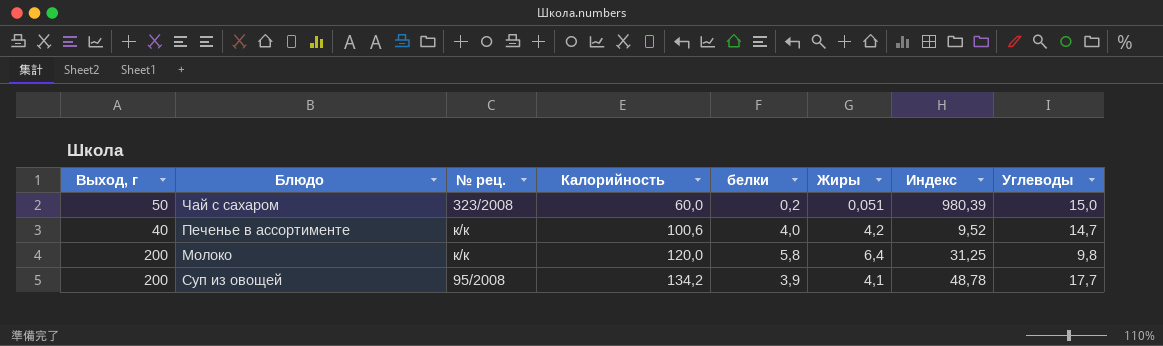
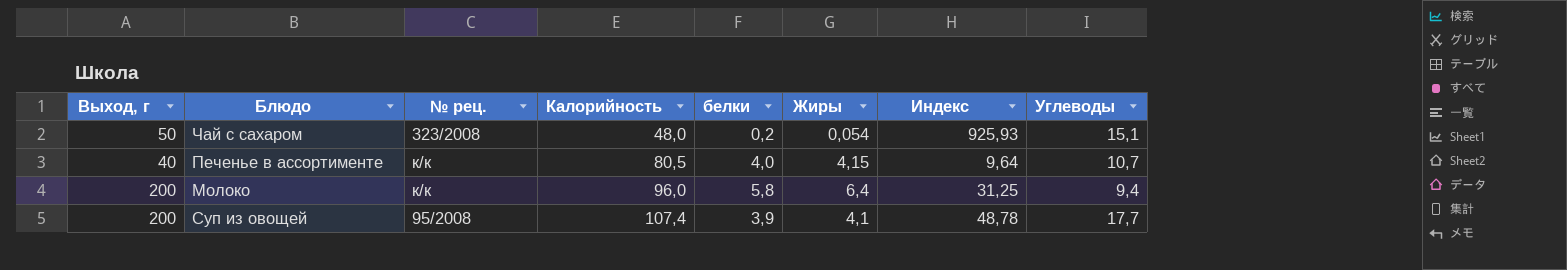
Чай с сахаром | Калорийность: 60,0 -> 48,0
Чай с сахаром | Жиры: 0,051 -> 0,054
Чай с сахаром | Индекс: 980,39 -> 925,93
Чай с сахаром | Углеводы: 15,0 -> 15,1
Печенье в ассортименте | Калорийность: 100,6 -> 80,5
Печенье в ассортименте | Жиры: 4,2 -> 4,15
Печенье в ассортименте | Индекс: 9,52 -> 9,64
Печенье в ассортименте | Углеводы: 14,7 -> 10,7
Молоко | Калорийность: 120,0 -> 96,0
Молоко | Углеводы: 9,8 -> 9,4
Суп из овощей | Калорийность: 134,2 -> 107,4

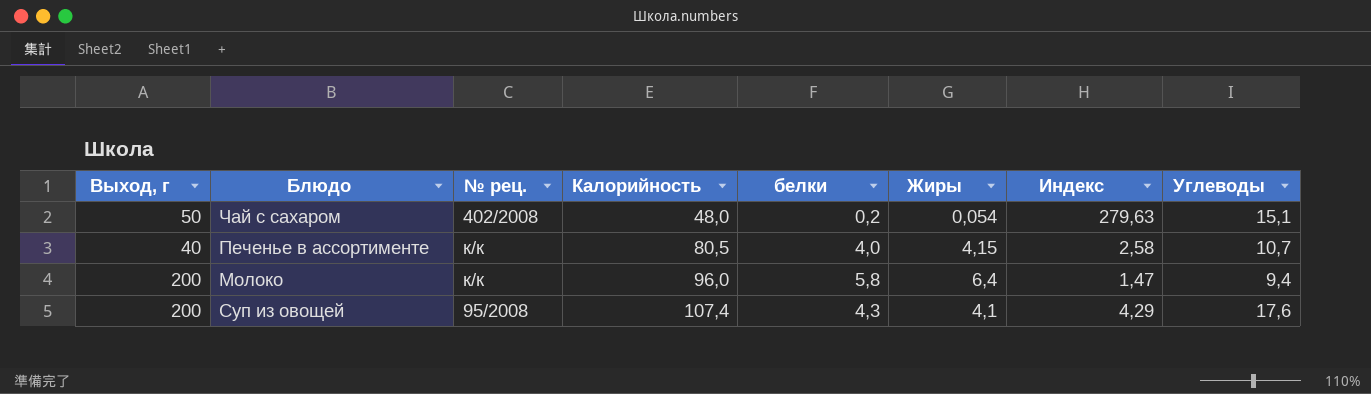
column Индекс | formula: [Выход, г] / [Жиры] -> [Углеводы] / [Жиры]
Чай с сахаром | № рец.: 323/2008 -> 402/2008
Суп из овощей | белки: 3,9 -> 4,3
Суп из овощей | Углеводы: 17,7 -> 17,6

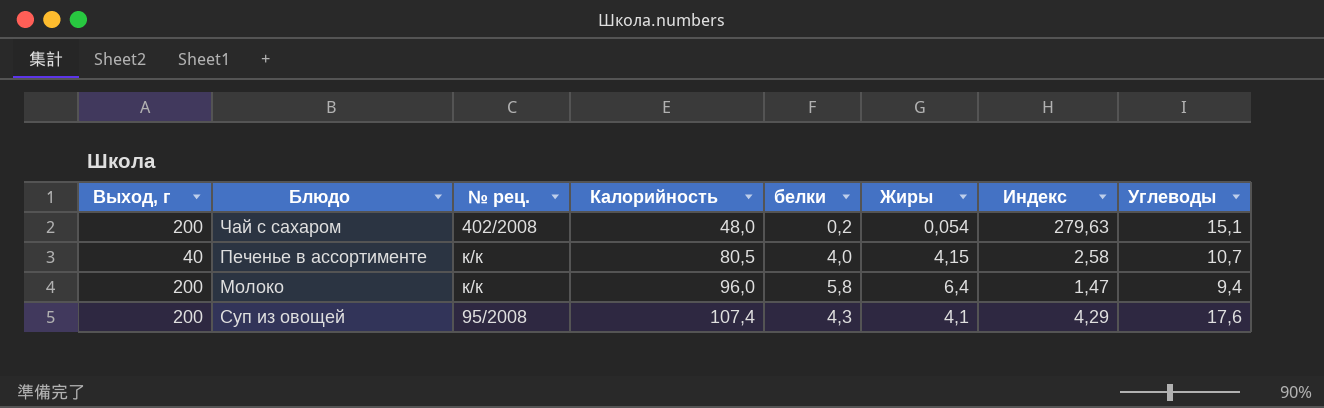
Чай с сахаром | Выход, г: 50 -> 200

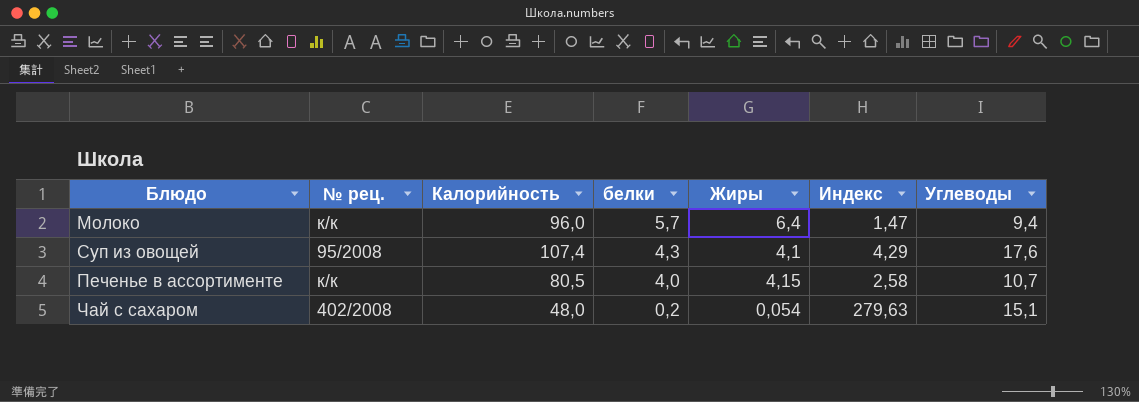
row order: Калорийность ascending -> белки descending
column Выход, г | position: 1 -> none
Молоко | белки: 5,8 -> 5,7

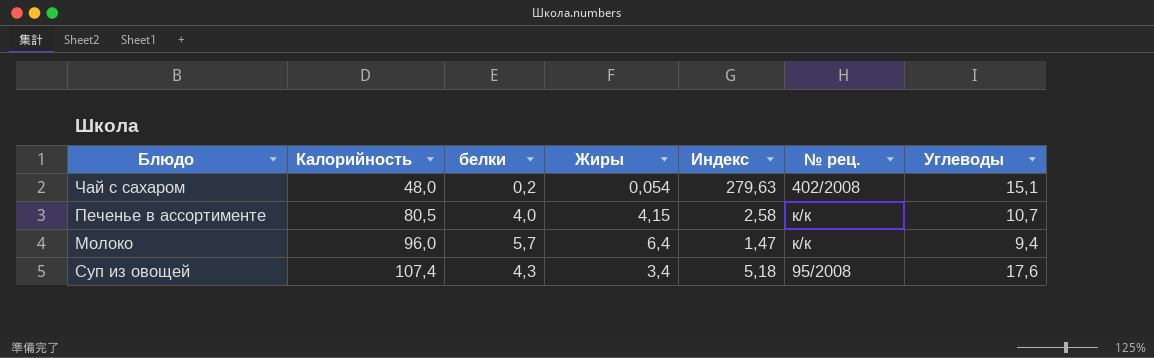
row order: белки descending -> Калорийность ascending
column № рец. | position: 2 -> 6
Суп из овощей | Жиры: 4,1 -> 3,4
Суп из овощей | Индекс: 4,29 -> 5,18

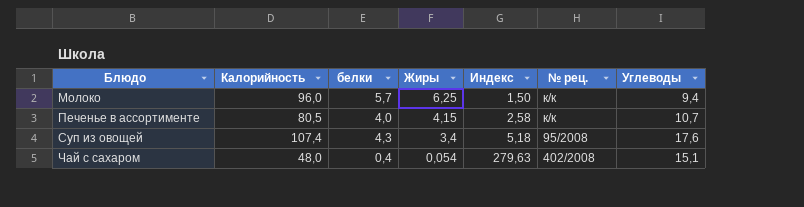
row order: Калорийность ascending -> Блюдо ascending
Молоко | Жиры: 6,4 -> 6,25
Молоко | Индекс: 1,47 -> 1,50
Чай с сахаром | белки: 0,2 -> 0,4

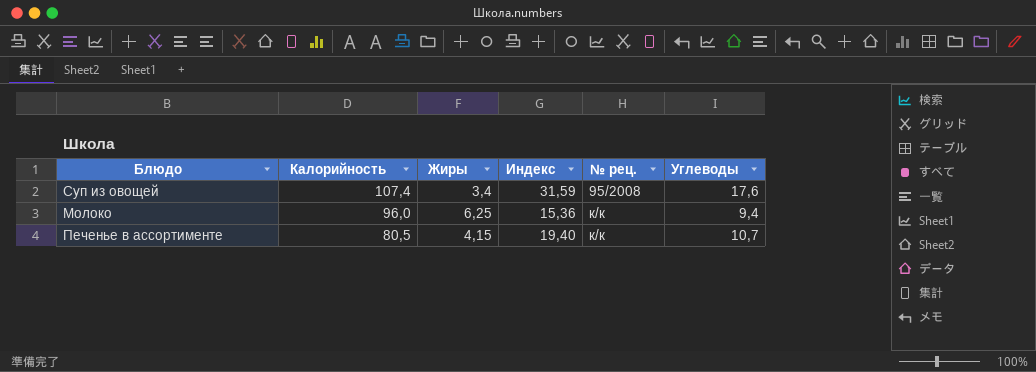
row order: Блюдо ascending -> Калорийность descending
column белки | position: 3 -> none
column Индекс | formula: [Углеводы] / [Жиры] -> [Калорийность] / [Жиры]
row Чай с сахаром: 48,0 | 0,4 | 0,054 | 279,63 | 402/2008 | 15,1 -> none

